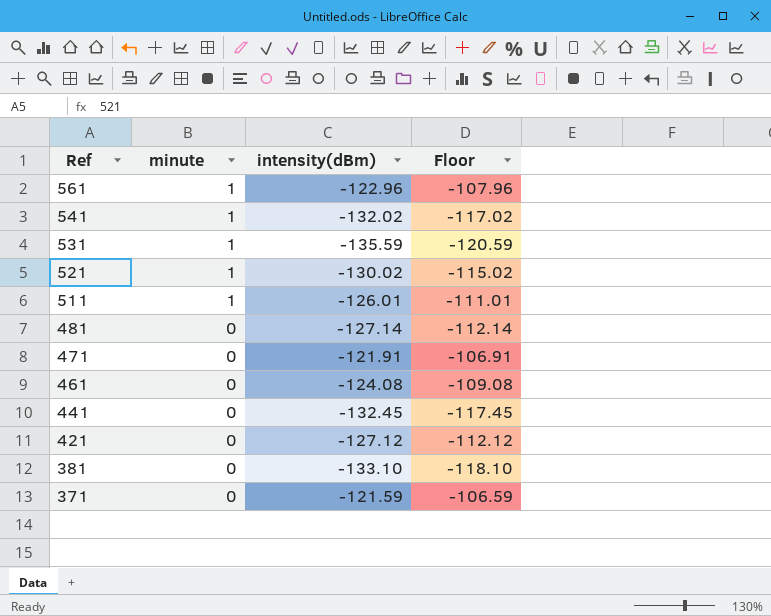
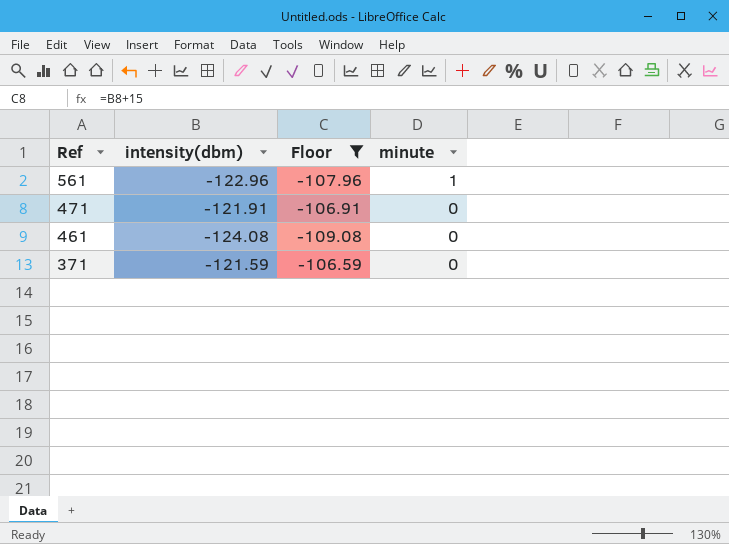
filter: none -> Floor >= -109.08
column name: intensity(dBm) -> intensity(dbm)
column minute | position: 2 -> 4

